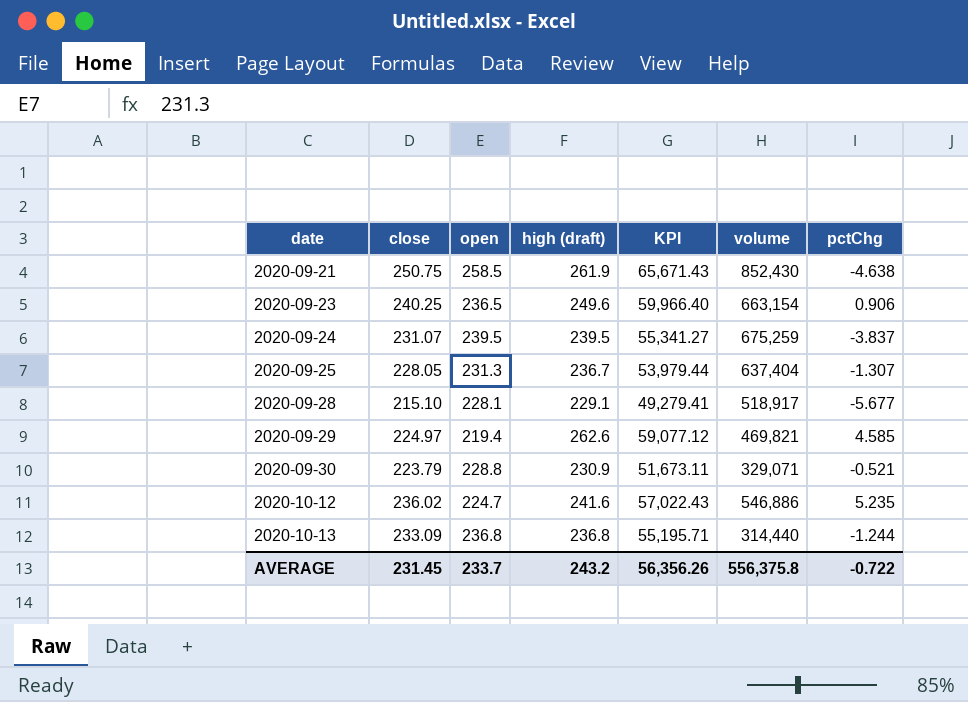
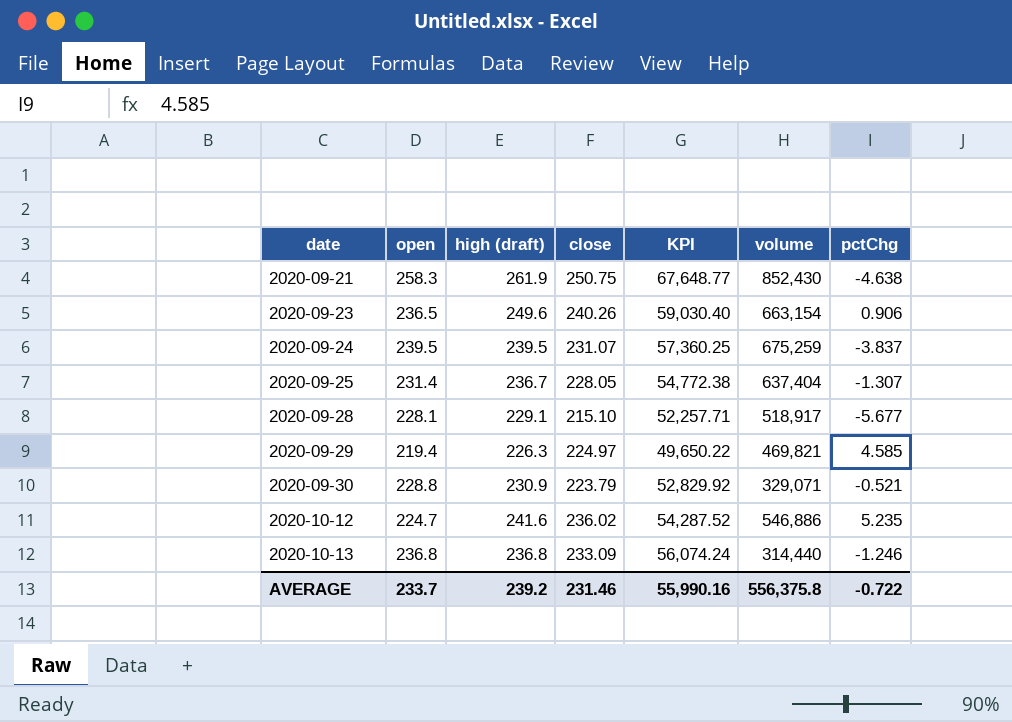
column close | position: 2 -> 4
column KPI | formula: [close] * [high (draft)] -> [open] * [high (draft)]
2020-09-21 | open: 258.5 -> 258.3
2020-09-23 | close: 240.25 -> 240.26
2020-09-25 | open: 231.3 -> 231.4
2020-09-29 | high (draft): 262.6 -> 226.3
2020-10-13 | pctChg: -1.244 -> -1.246
AVERAGE | high (draft): 243.2 -> 239.2
AVERAGE | close: 231.45 -> 231.46
AVERAGE | KPI: 56,356.26 -> 55,990.16

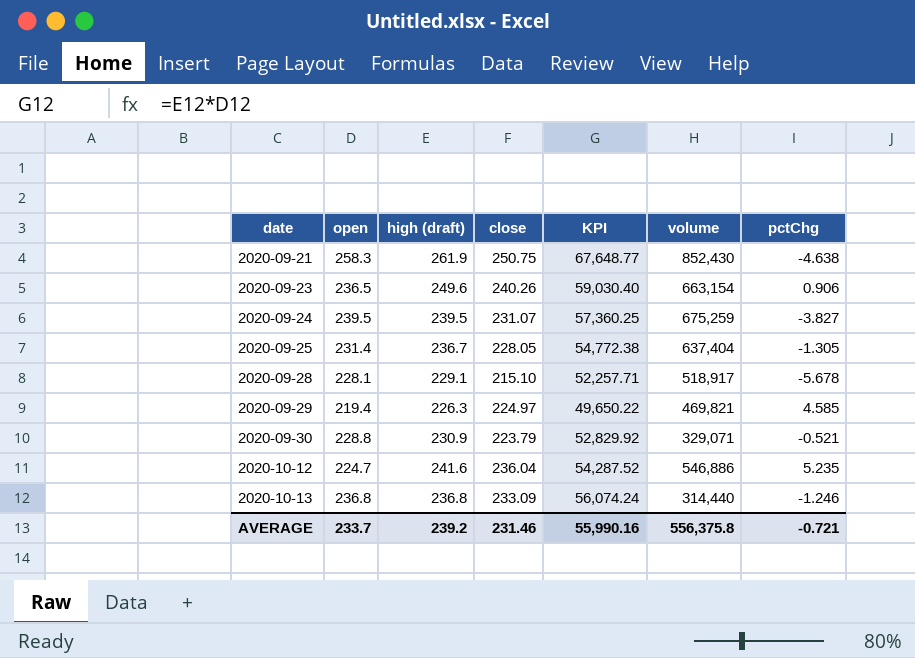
2020-09-24 | pctChg: -3.837 -> -3.827
2020-09-25 | pctChg: -1.307 -> -1.305
2020-09-28 | pctChg: -5.677 -> -5.678
2020-10-12 | close: 236.02 -> 236.04
AVERAGE | pctChg: -0.722 -> -0.721

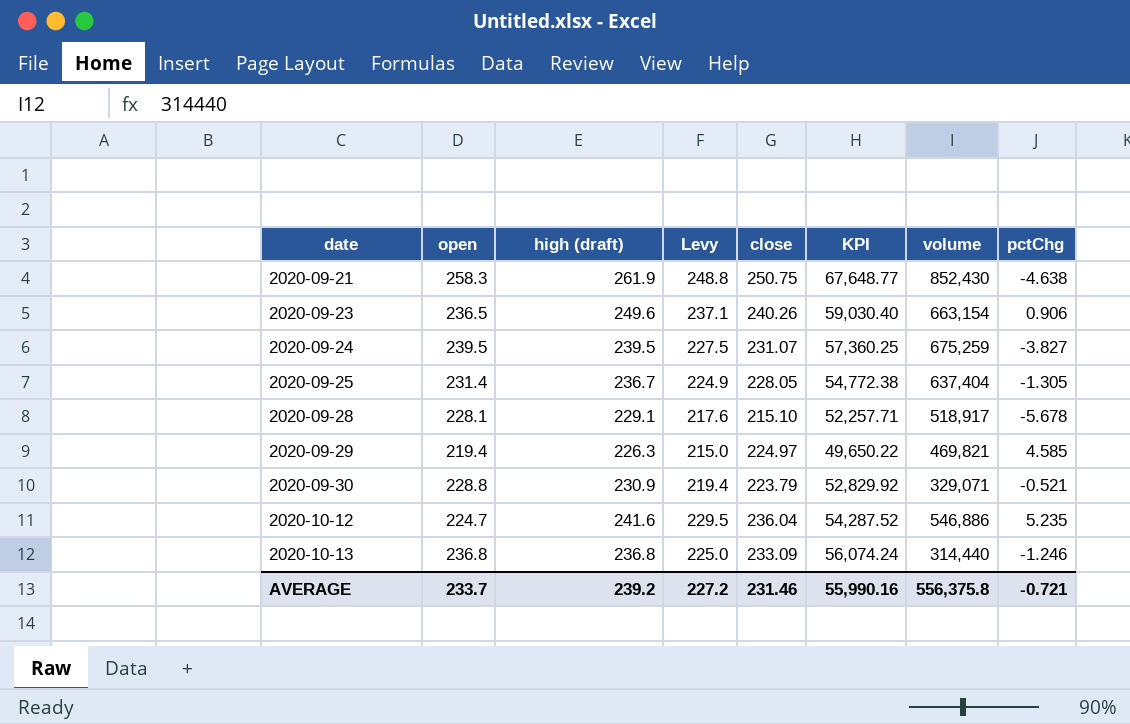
column Levy | formula: none -> [high (draft)] * 0.95

